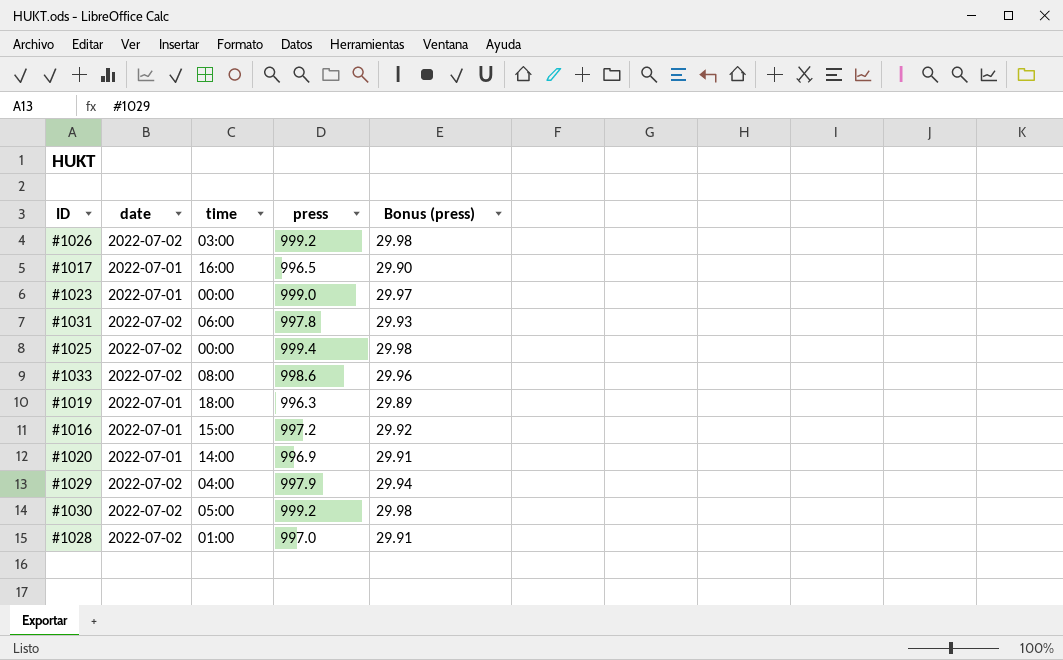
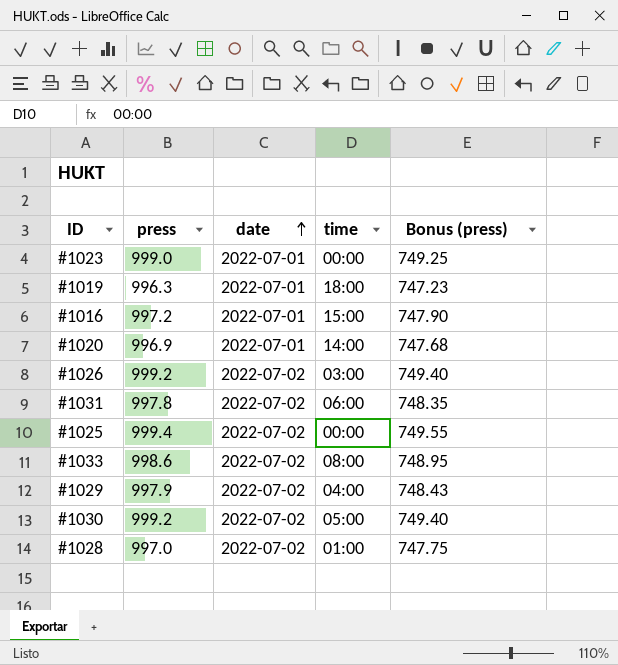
row order: none -> date ascending
column press | position: 4 -> 2
column Bonus (press) | formula: [press] * 0.03 -> [press] * 0.75
row #1017: 2022-07-01 | 16:00 | 996.5 | 29.90 -> none

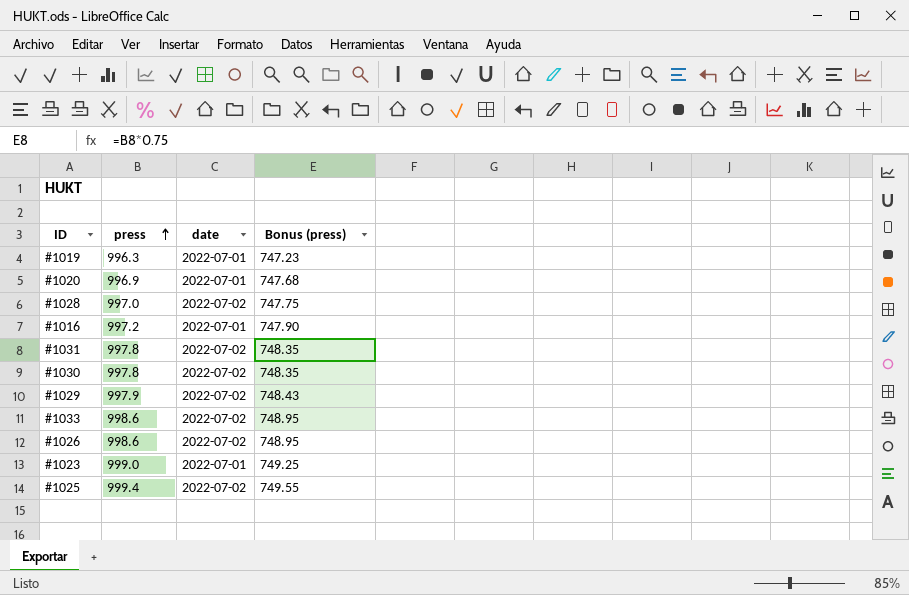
row order: date ascending -> press ascending
column time | position: 4 -> none
#1030 | press: 999.2 -> 997.8
#1030 | Bonus (press): 749.40 -> 748.35
#1026 | press: 999.2 -> 998.6
#1026 | Bonus (press): 749.40 -> 748.95

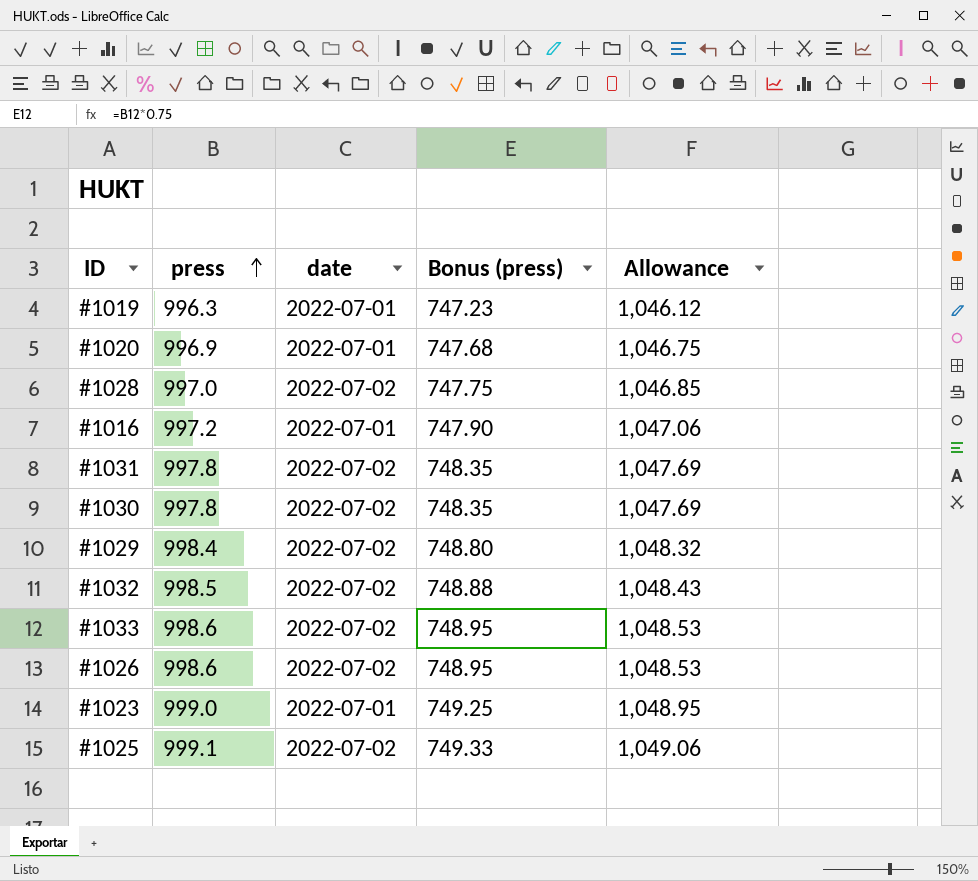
column Allowance | formula: none -> [press] * 1.05
#1029 | press: 997.9 -> 998.4
#1029 | Bonus (press): 748.43 -> 748.80
row #1032: none -> 998.5 | 2022-07-02 | 748.88 | 1,048.43
#1025 | press: 999.4 -> 999.1
#1025 | Bonus (press): 749.55 -> 749.33

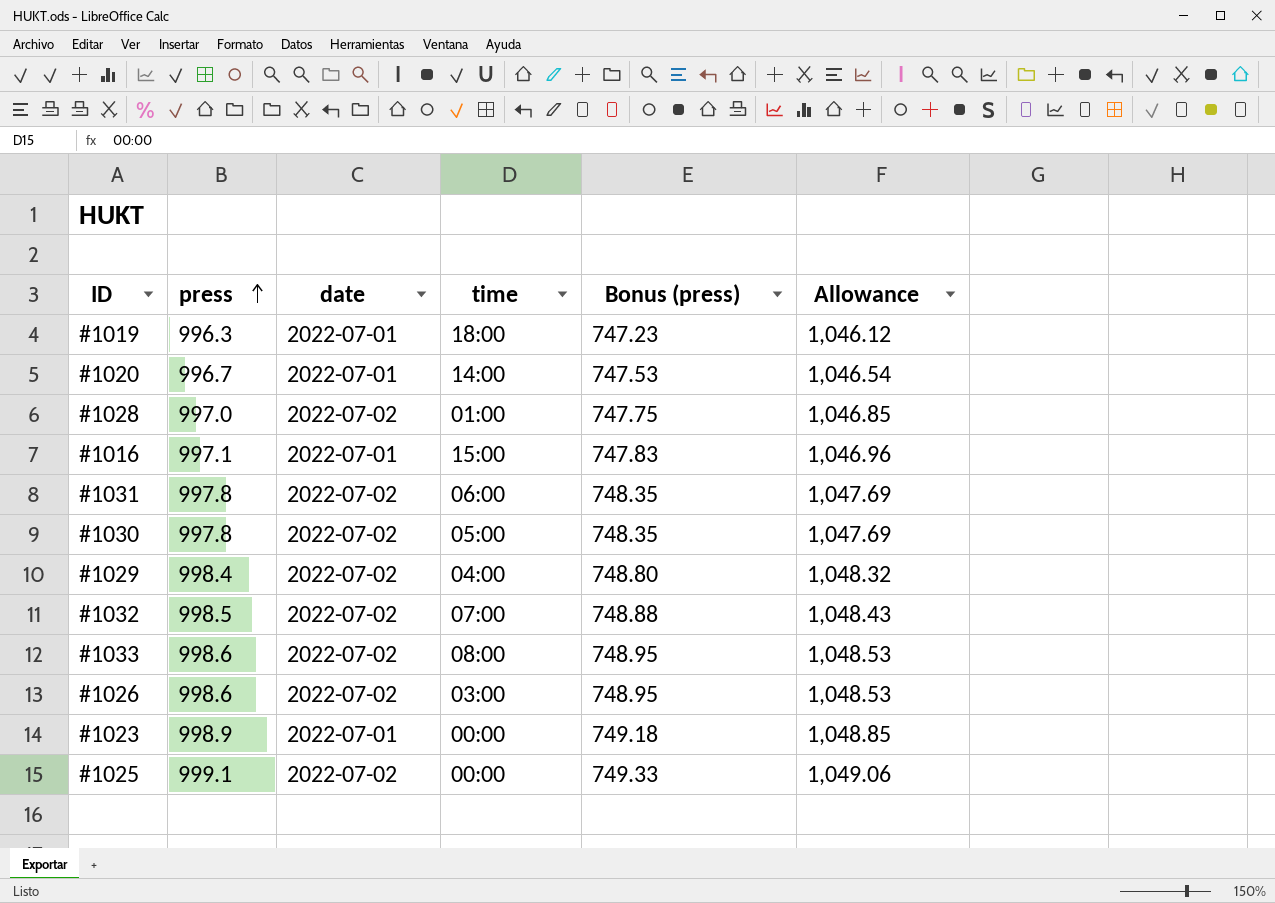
column time | position: none -> 4
#1020 | press: 996.9 -> 996.7
#1020 | Bonus (press): 747.68 -> 747.53
#1020 | Allowance: 1,046.75 -> 1,046.54
#1016 | press: 997.2 -> 997.1
#1016 | Bonus (press): 747.90 -> 747.83
#1016 | Allowance: 1,047.06 -> 1,046.96
#1023 | press: 999.0 -> 998.9
#1023 | Bonus (press): 749.25 -> 749.18
#1023 | Allowance: 1,048.95 -> 1,048.85

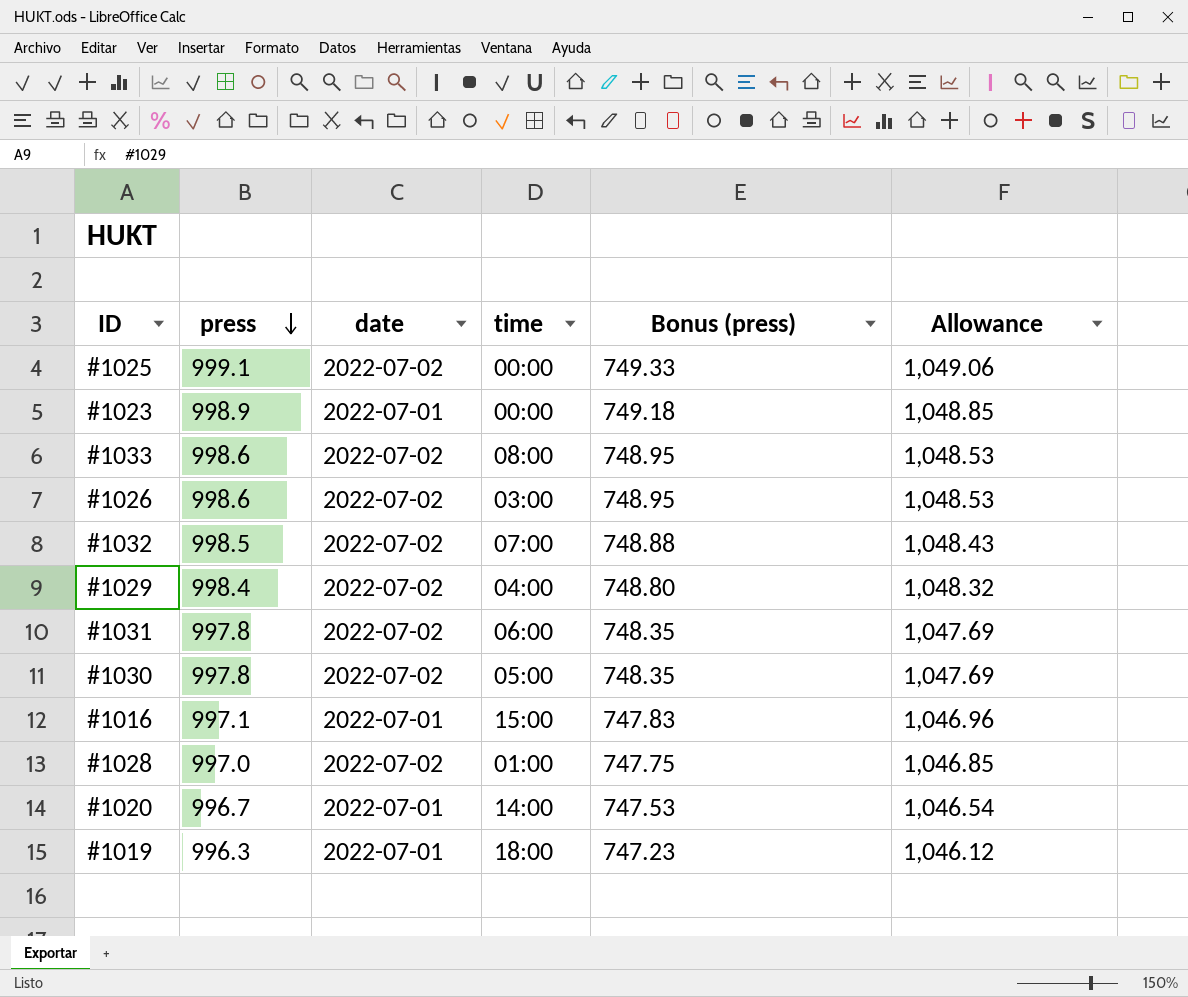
row order: press ascending -> press descending

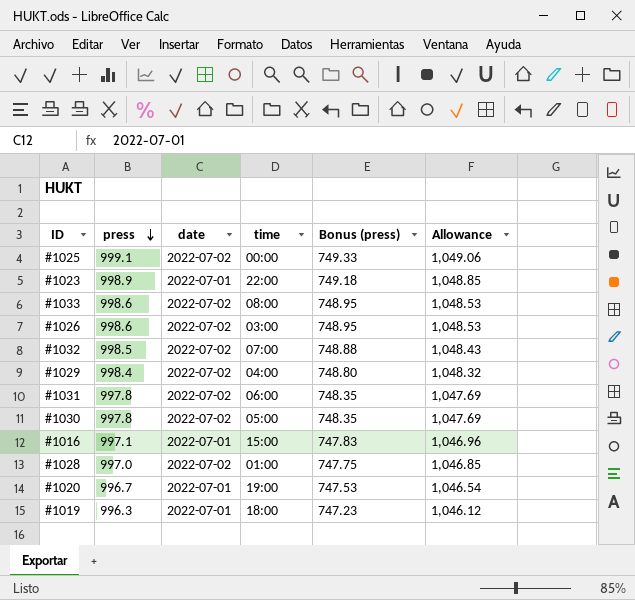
#1023 | time: 00:00 -> 22:00
#1020 | time: 14:00 -> 19:00

